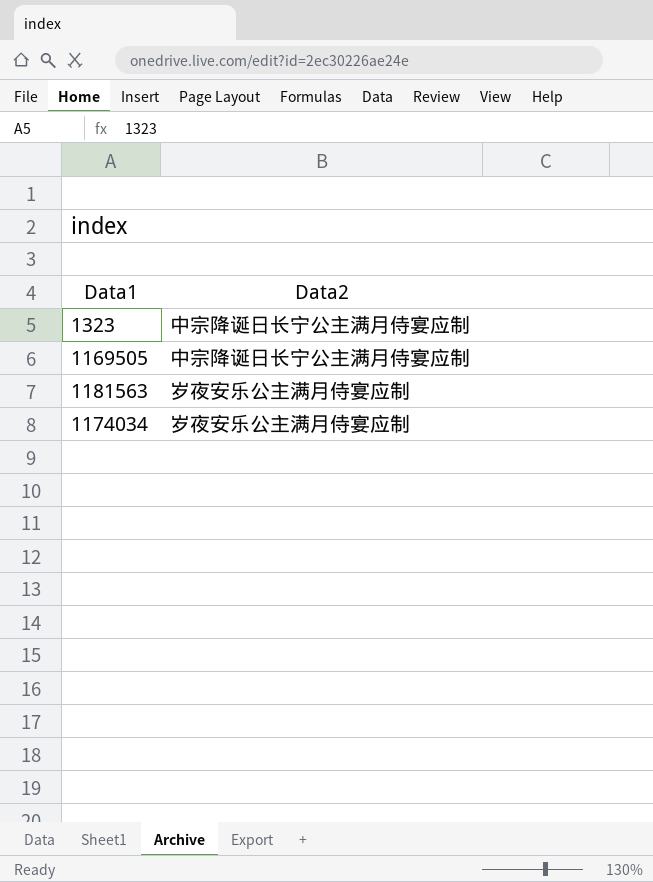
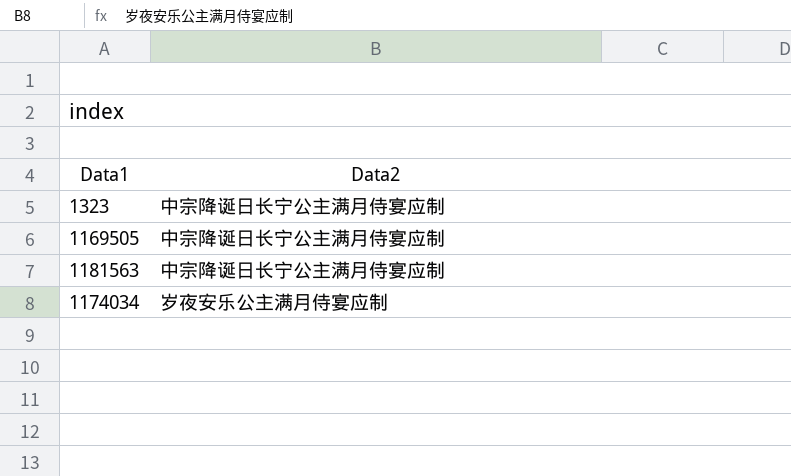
1181563 | Data2: 岁夜安乐公主满月侍宴应制 -> 中宗降诞日长宁公主满月侍宴应制

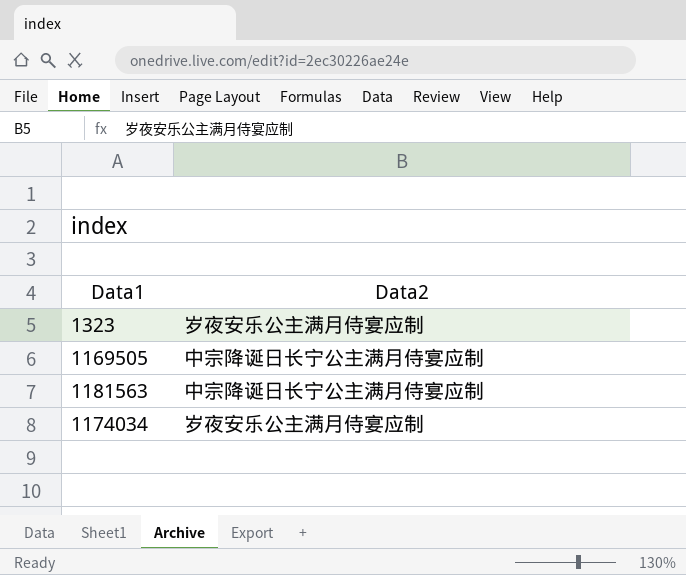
1323 | Data2: 中宗降诞日长宁公主满月侍宴应制 -> 岁夜安乐公主满月侍宴应制

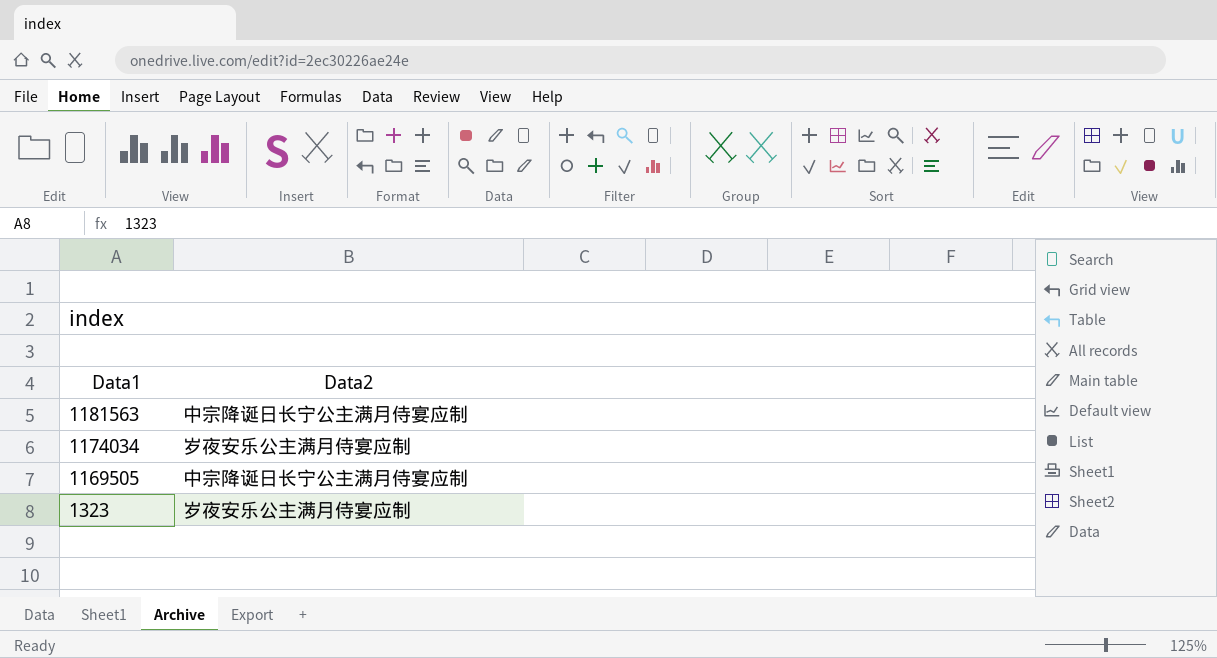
row order: none -> Data1 descending

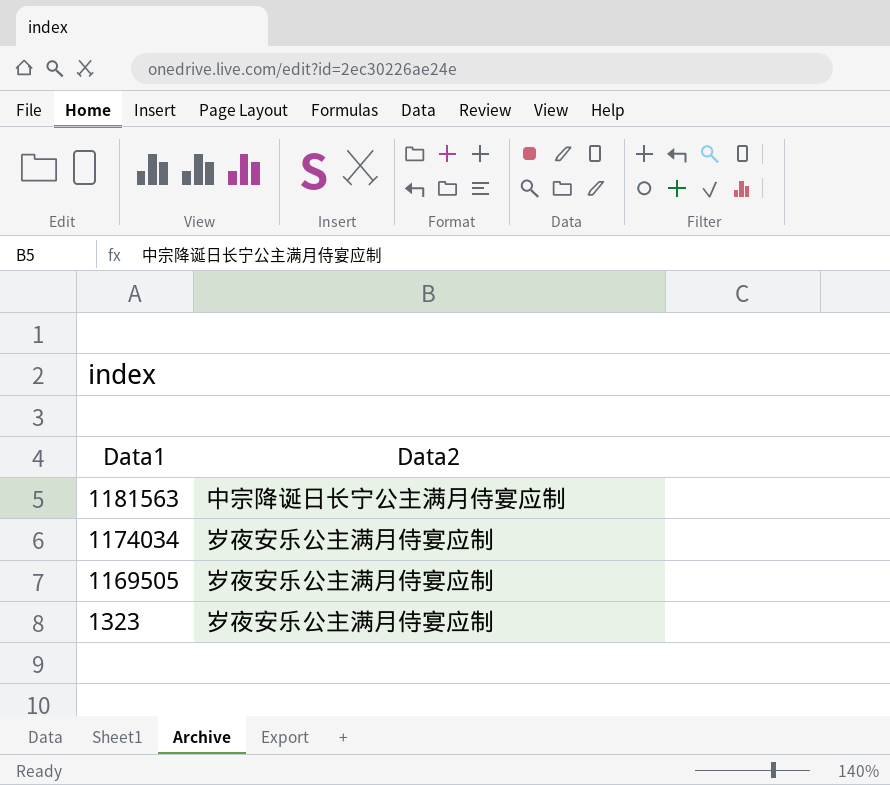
1169505 | Data2: 中宗降诞日长宁公主满月侍宴应制 -> 岁夜安乐公主满月侍宴应制

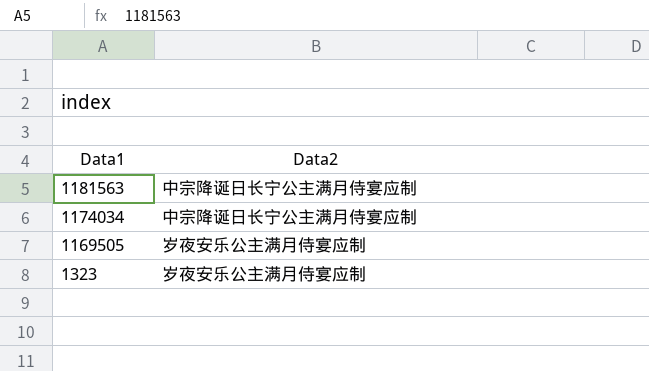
1174034 | Data2: 岁夜安乐公主满月侍宴应制 -> 中宗降诞日长宁公主满月侍宴应制

